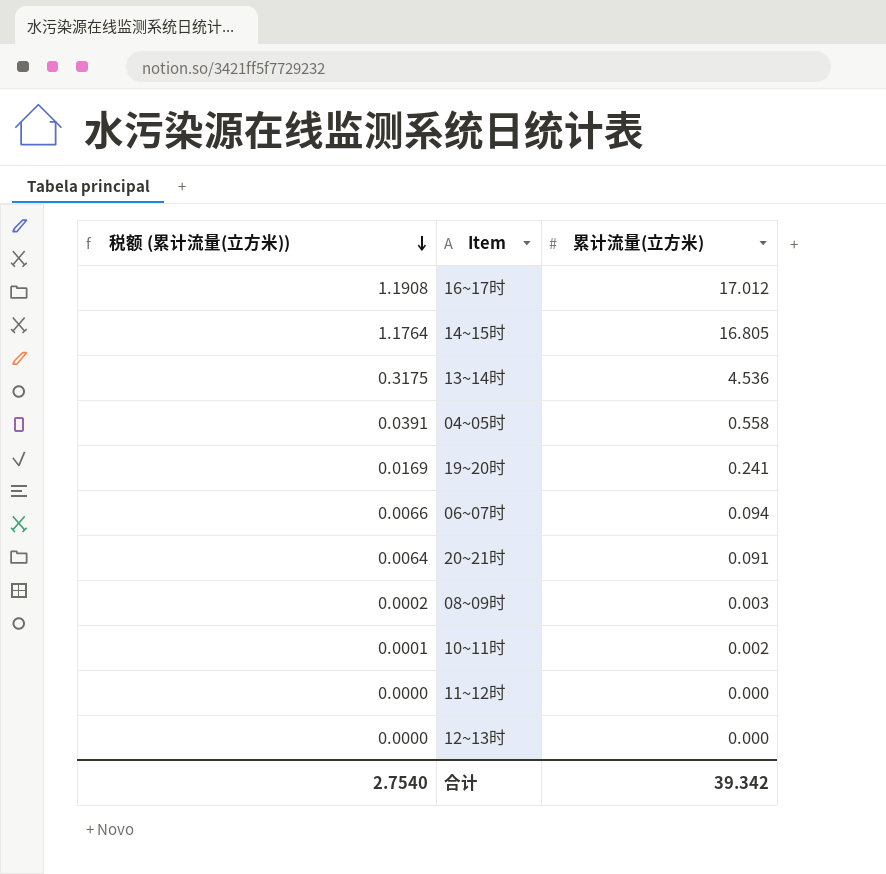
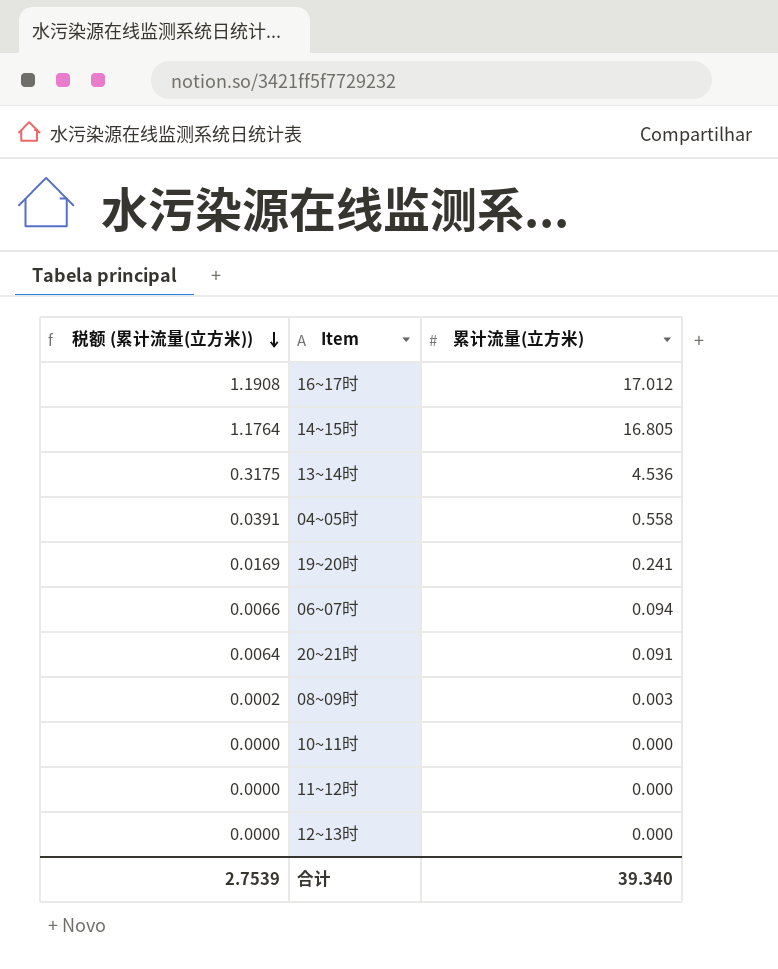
10~11时 | 税额 (累计流量(立方米)): 0.0001 -> 0.0000
10~11时 | 累计流量(立方米): 0.002 -> 0.000
合计 | 税额 (累计流量(立方米)): 2.7540 -> 2.7539
合计 | 累计流量(立方米): 39.342 -> 39.340

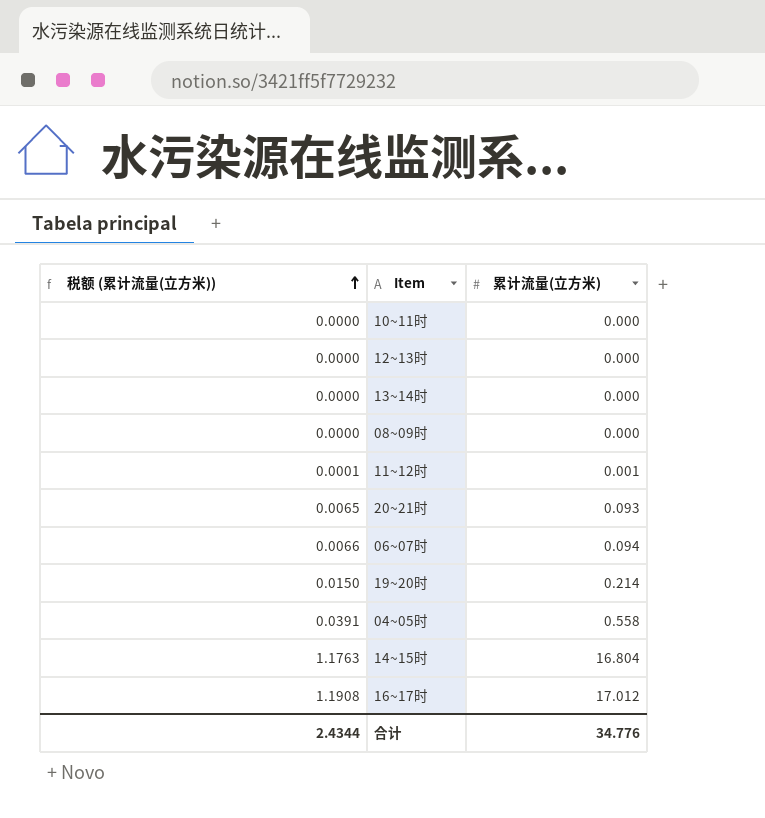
row order: 税额 (累计流量(立方米)) descending -> 税额 (累计流量(立方米)) ascending
13~14时 | 税额 (累计流量(立方米)): 0.3175 -> 0.0000
13~14时 | 累计流量(立方米): 4.536 -> 0.000
08~09时 | 税额 (累计流量(立方米)): 0.0002 -> 0.0000
08~09时 | 累计流量(立方米): 0.003 -> 0.000
11~12时 | 税额 (累计流量(立方米)): 0.0000 -> 0.0001
11~12时 | 累计流量(立方米): 0.000 -> 0.001
20~21时 | 税额 (累计流量(立方米)): 0.0064 -> 0.0065
20~21时 | 累计流量(立方米): 0.091 -> 0.093
19~20时 | 税额 (累计流量(立方米)): 0.0169 -> 0.0150
19~20时 | 累计流量(立方米): 0.241 -> 0.214
14~15时 | 税额 (累计流量(立方米)): 1.1764 -> 1.1763
14~15时 | 累计流量(立方米): 16.805 -> 16.804
合计 | 税额 (累计流量(立方米)): 2.7539 -> 2.4344
合计 | 累计流量(立方米): 39.340 -> 34.776

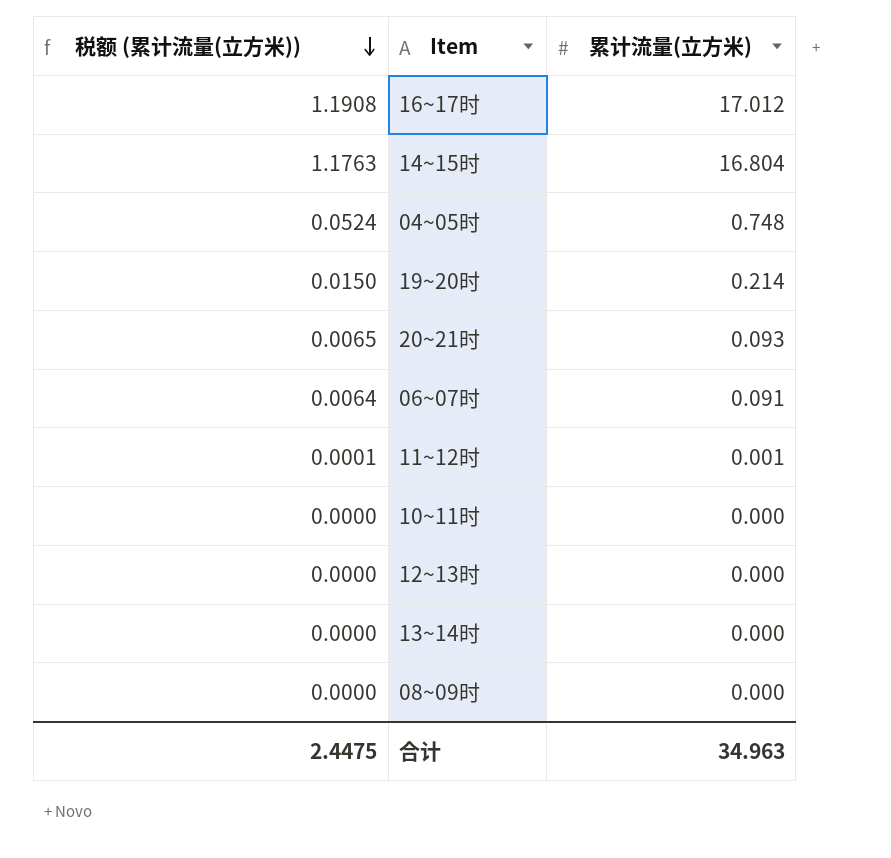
row order: 税额 (累计流量(立方米)) ascending -> 税额 (累计流量(立方米)) descending
04~05时 | 税额 (累计流量(立方米)): 0.0391 -> 0.0524
04~05时 | 累计流量(立方米): 0.558 -> 0.748
06~07时 | 税额 (累计流量(立方米)): 0.0066 -> 0.0064
06~07时 | 累计流量(立方米): 0.094 -> 0.091
合计 | 税额 (累计流量(立方米)): 2.4344 -> 2.4475
合计 | 累计流量(立方米): 34.776 -> 34.963

